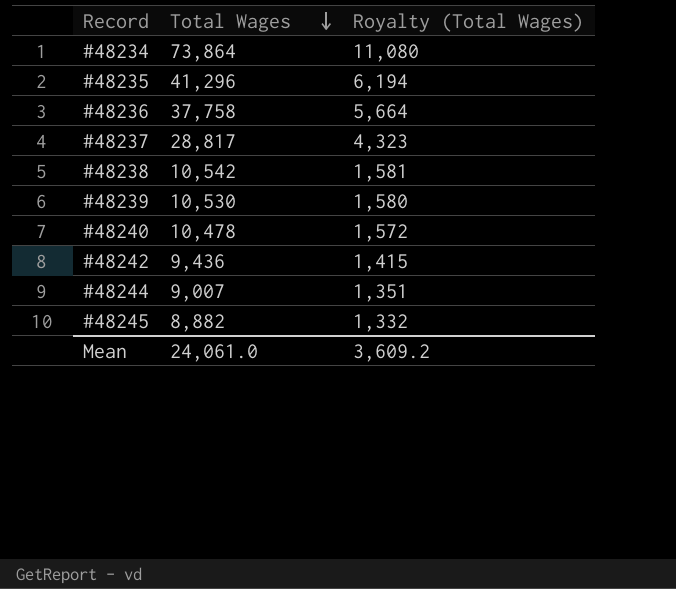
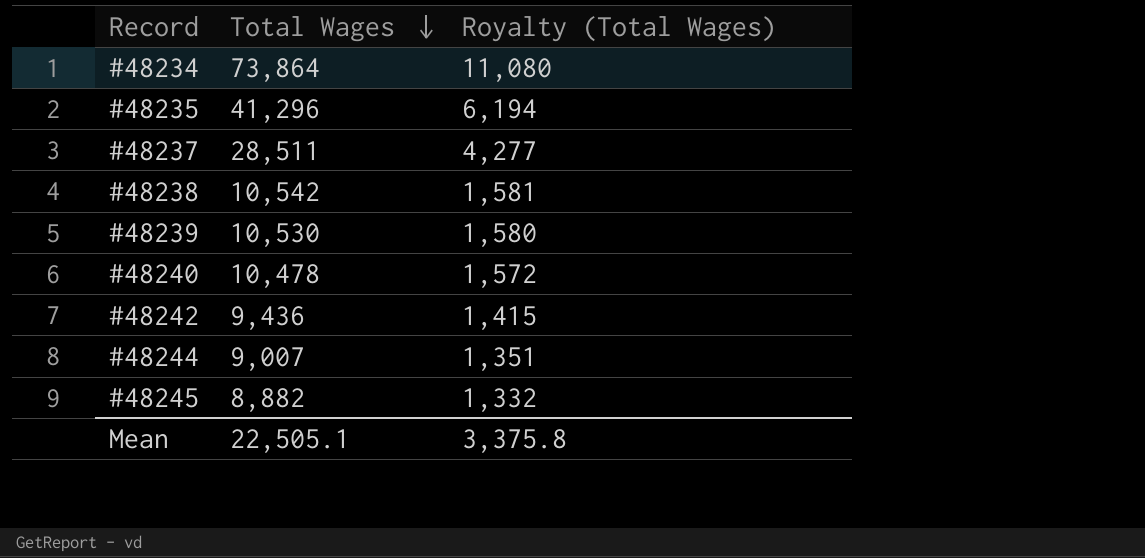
row #48236: 37,758 | 5,664 -> none
#48237 | Total Wages: 28,817 -> 28,511
#48237 | Royalty (Total Wages): 4,323 -> 4,277
Mean | Total Wages: 24,061.0 -> 22,505.1
Mean | Royalty (Total Wages): 3,609.2 -> 3,375.8

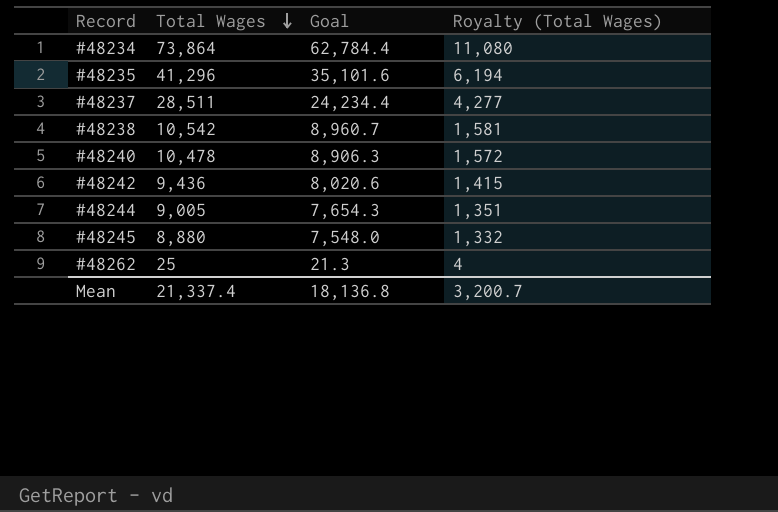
column Goal | formula: none -> [Total Wages] * 0.85
row #48239: 10,530 | 1,580 -> none
#48244 | Total Wages: 9,007 -> 9,005
#48245 | Total Wages: 8,882 -> 8,880
row #48262: none -> 25 | 21.3 | 4
Mean | Total Wages: 22,505.1 -> 21,337.4
Mean | Royalty (Total Wages): 3,375.8 -> 3,200.7

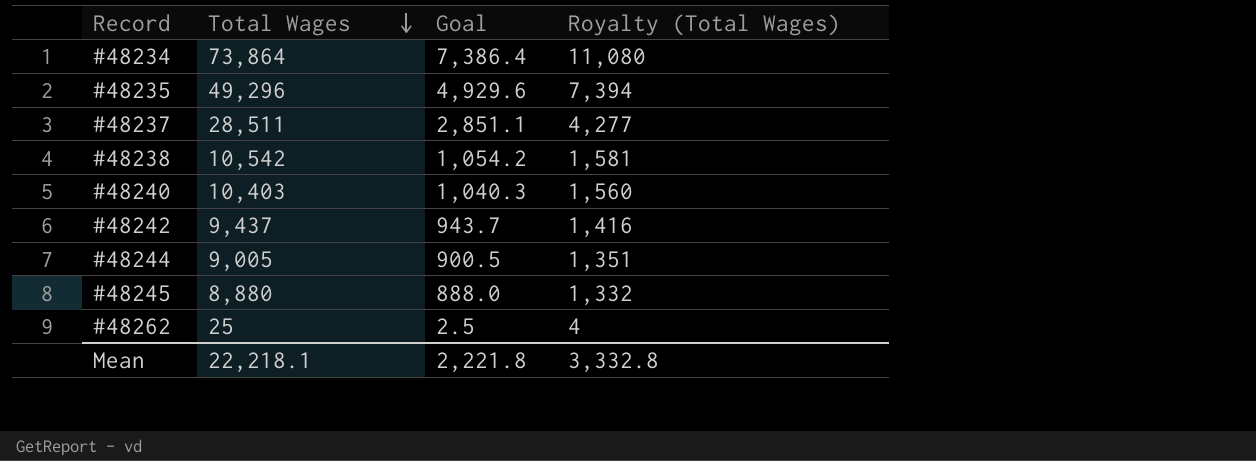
column Goal | formula: [Total Wages] * 0.85 -> [Total Wages] * 0.1
#48235 | Total Wages: 41,296 -> 49,296
#48235 | Royalty (Total Wages): 6,194 -> 7,394
#48240 | Total Wages: 10,478 -> 10,403
#48240 | Royalty (Total Wages): 1,572 -> 1,560
#48242 | Total Wages: 9,436 -> 9,437
#48242 | Royalty (Total Wages): 1,415 -> 1,416
Mean | Total Wages: 21,337.4 -> 22,218.1
Mean | Goal: 18,136.8 -> 2,221.8
Mean | Royalty (Total Wages): 3,200.7 -> 3,332.8

